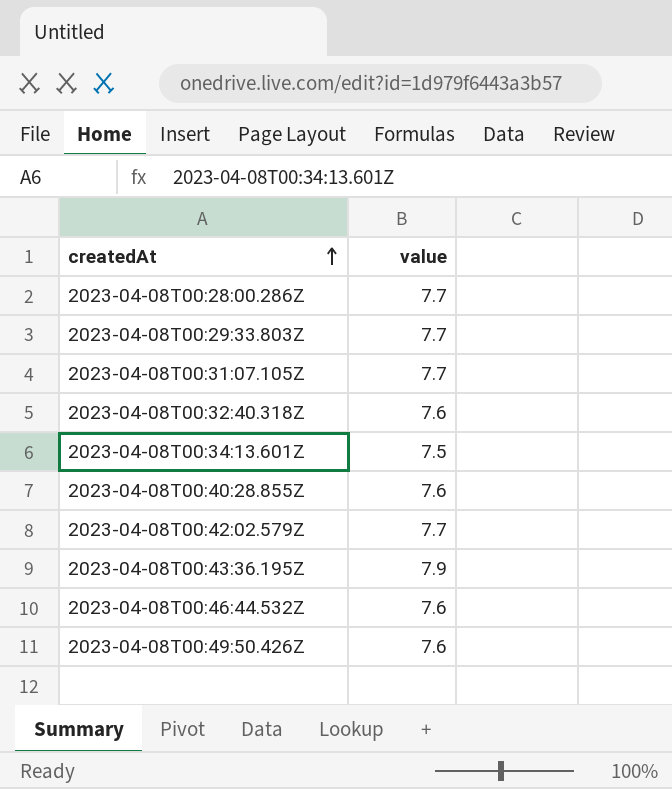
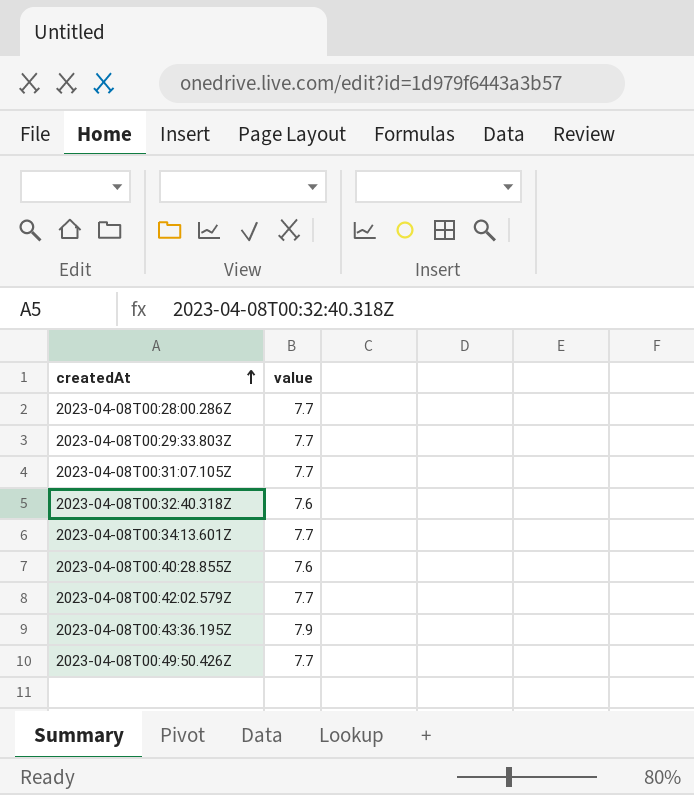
row 2023-04-08T00:46:44.532Z: 7.6 -> none
2023-04-08T00:34:13.601Z | value: 7.5 -> 7.7
2023-04-08T00:49:50.426Z | value: 7.6 -> 7.7

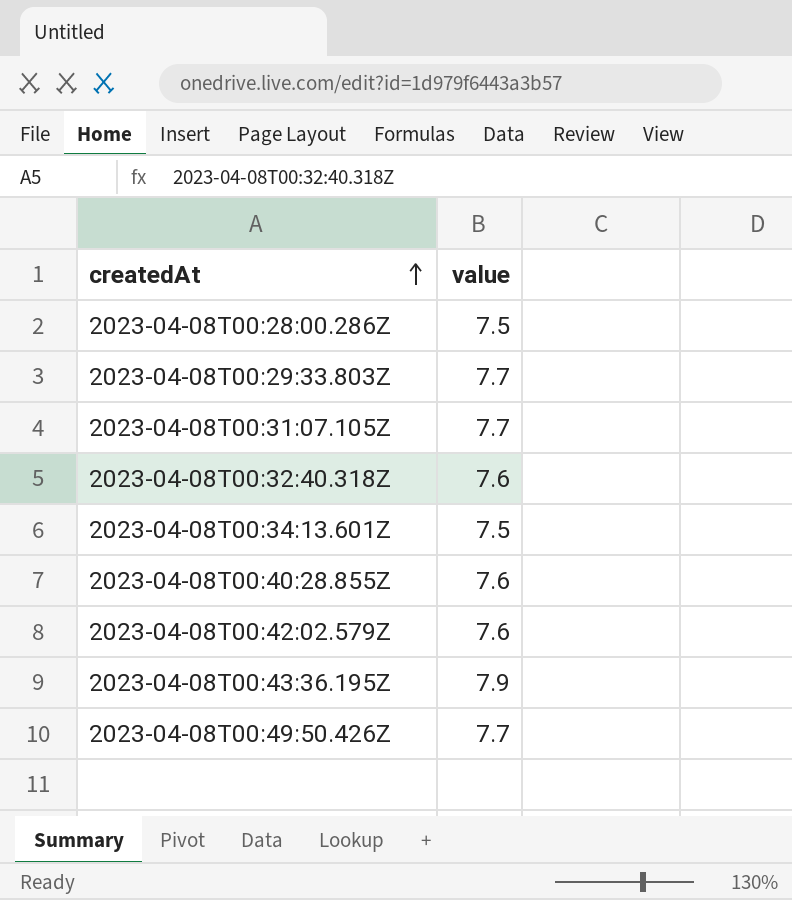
2023-04-08T00:28:00.286Z | value: 7.7 -> 7.5
2023-04-08T00:34:13.601Z | value: 7.7 -> 7.5
2023-04-08T00:42:02.579Z | value: 7.7 -> 7.6

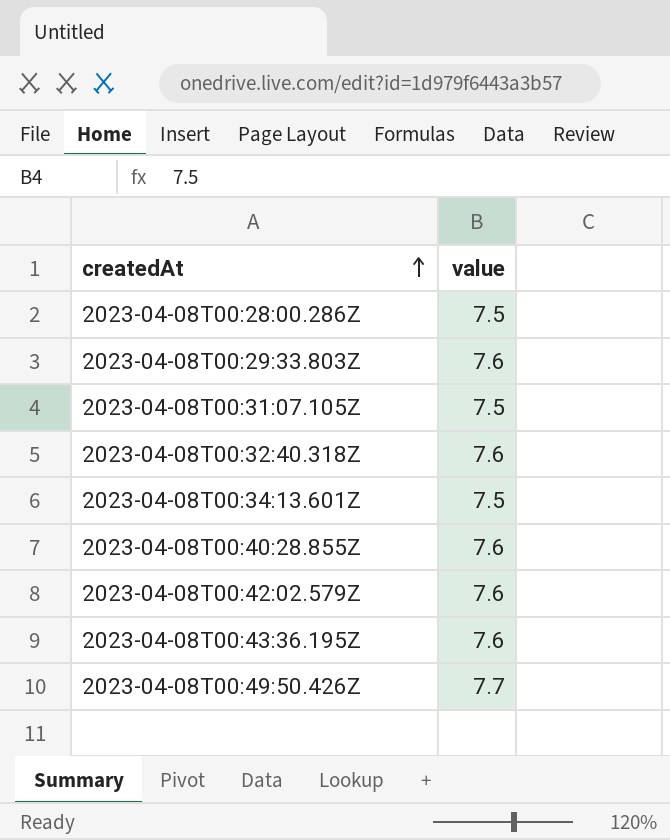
2023-04-08T00:29:33.803Z | value: 7.7 -> 7.6
2023-04-08T00:31:07.105Z | value: 7.7 -> 7.5
2023-04-08T00:43:36.195Z | value: 7.9 -> 7.6

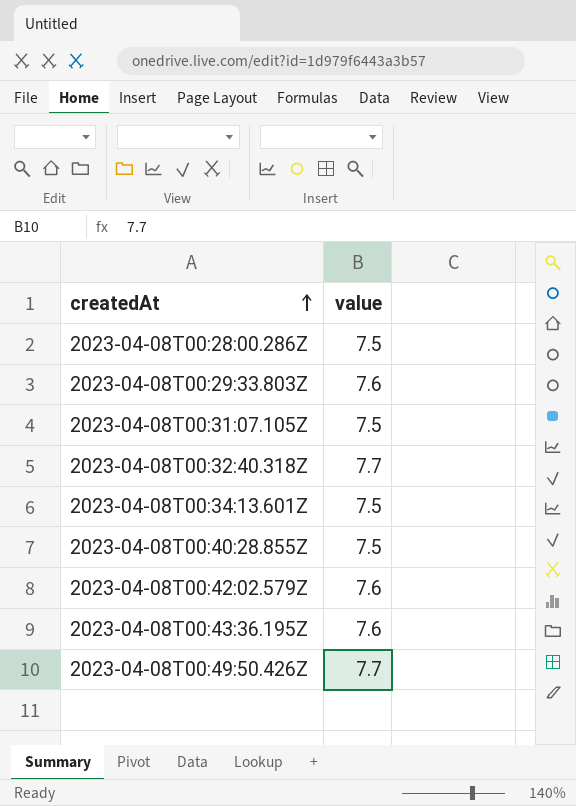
2023-04-08T00:32:40.318Z | value: 7.6 -> 7.7
2023-04-08T00:40:28.855Z | value: 7.6 -> 7.5

